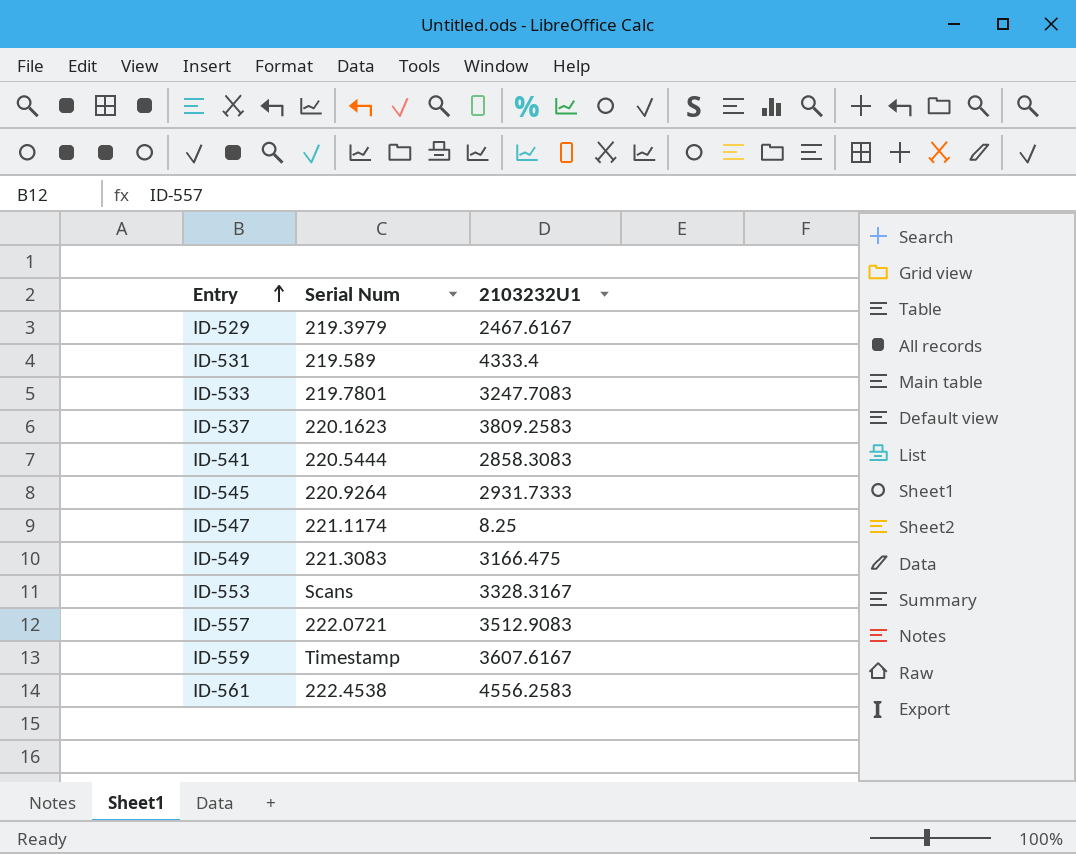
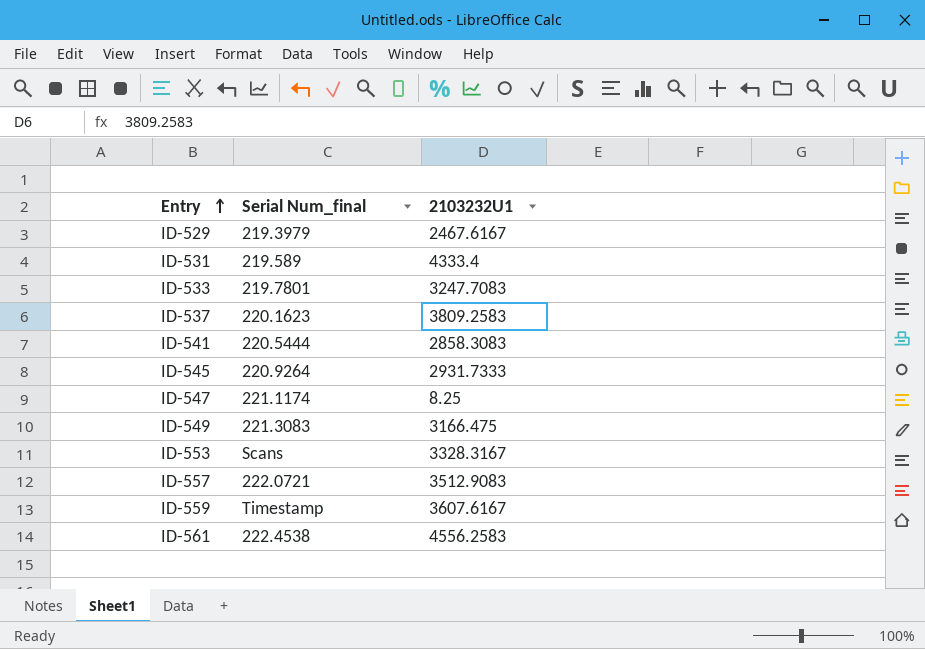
column name: Serial Num -> Serial Num_final

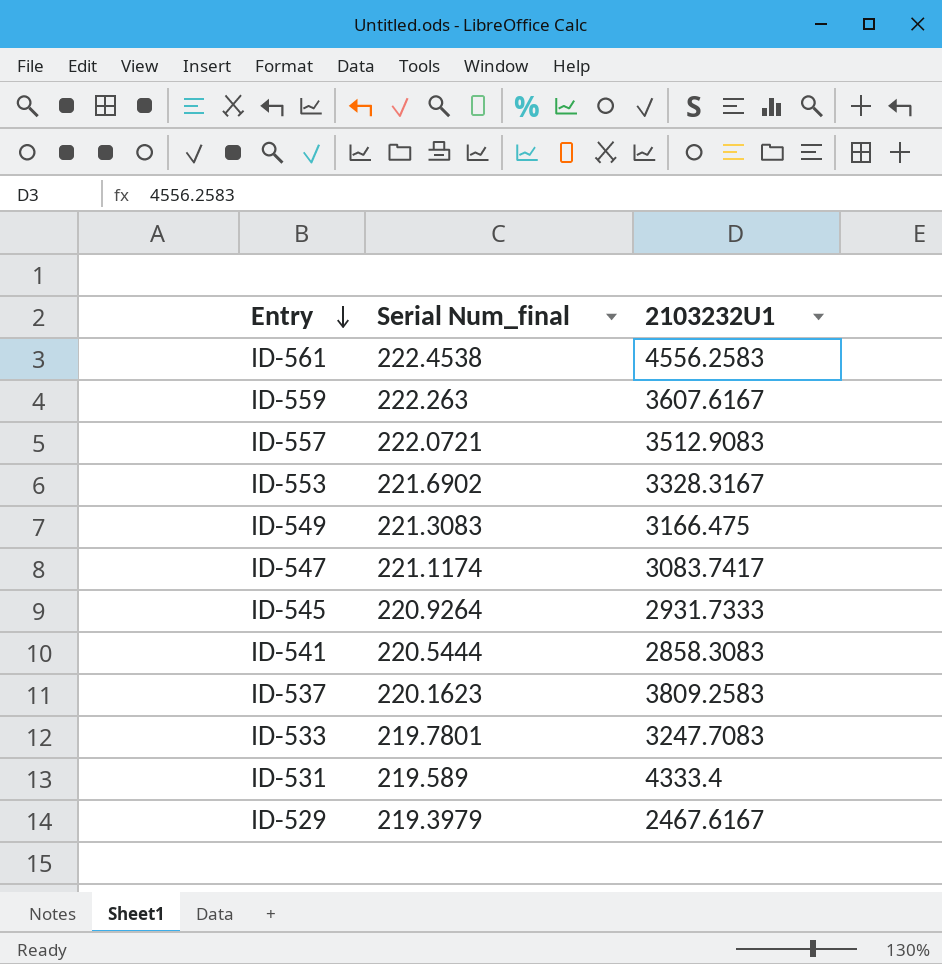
row order: Entry ascending -> Entry descending
ID-559 | Serial Num_final: Timestamp -> 222.263
ID-553 | Serial Num_final: Scans -> 221.6902
ID-547 | 2103232U1: 8.25 -> 3083.7417

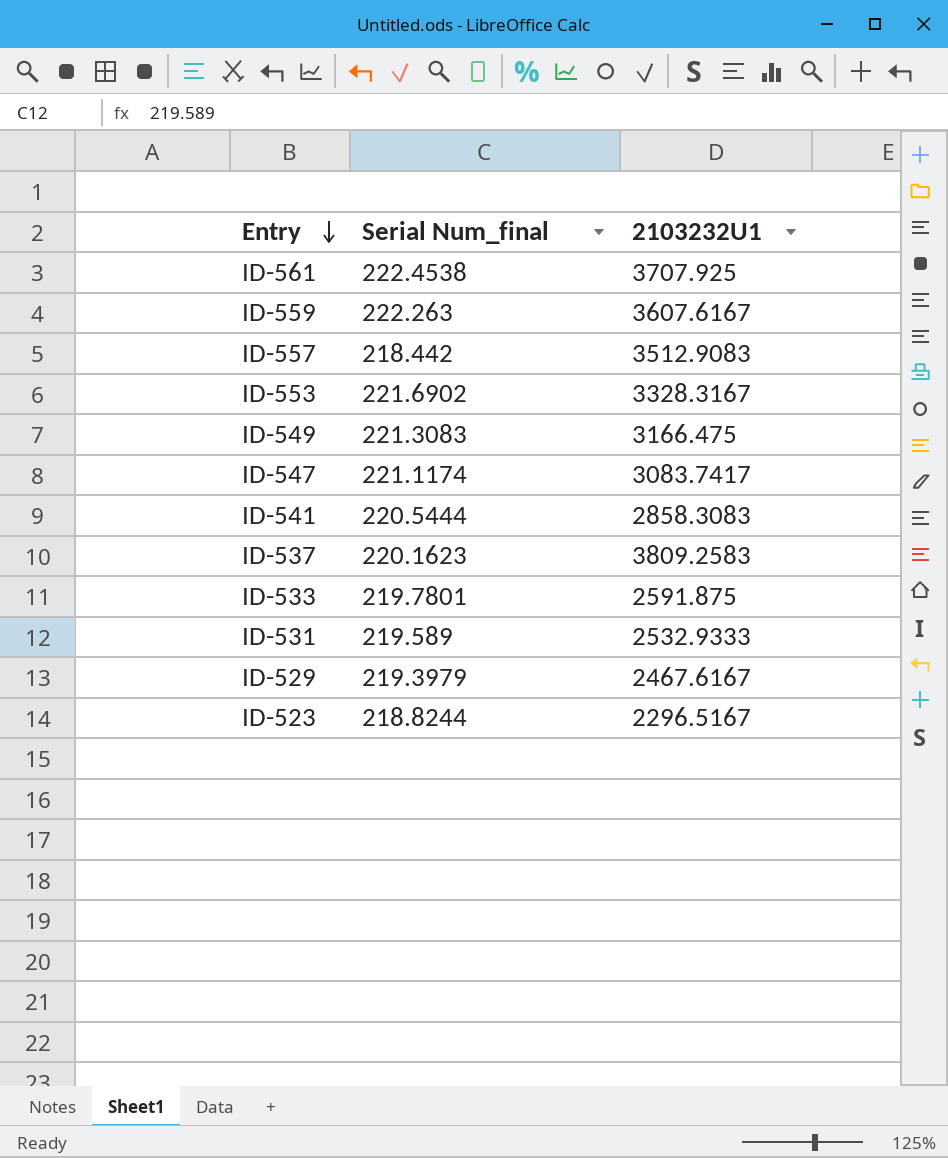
row ID-545: 220.9264 | 2931.7333 -> none
ID-561 | 2103232U1: 4556.2583 -> 3707.925
ID-557 | Serial Num_final: 222.0721 -> 218.442
ID-533 | 2103232U1: 3247.7083 -> 2591.875
ID-531 | 2103232U1: 4333.4 -> 2532.9333
row ID-523: none -> 218.8244 | 2296.5167

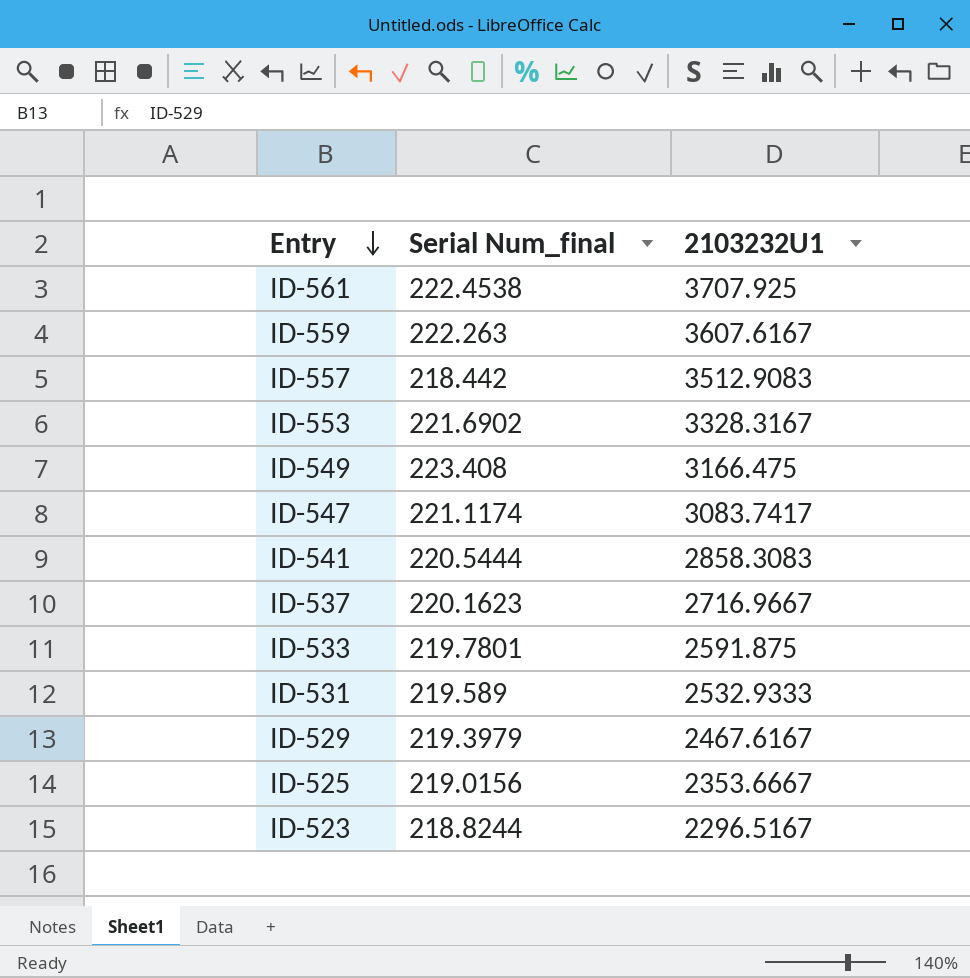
ID-549 | Serial Num_final: 221.3083 -> 223.408
ID-537 | 2103232U1: 3809.2583 -> 2716.9667
row ID-525: none -> 219.0156 | 2353.6667

